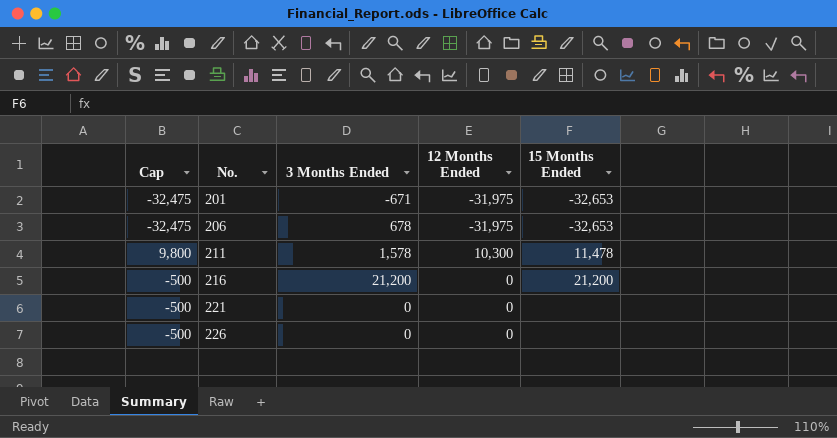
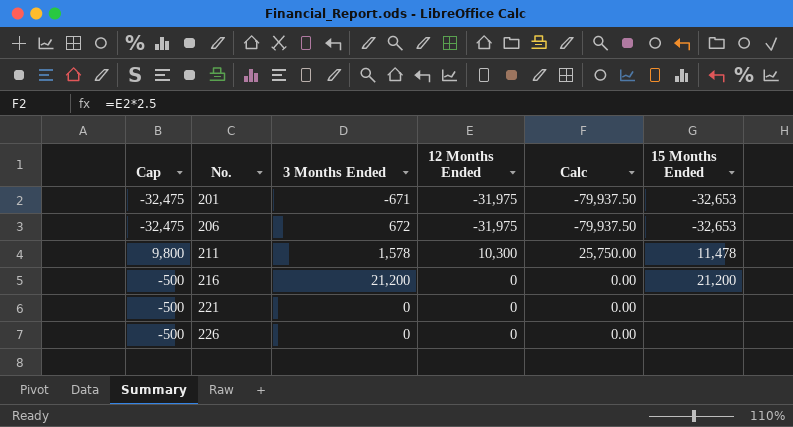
column Calc | formula: none -> [12 Months Ended] * 2.5
206 | 3 Months Ended: 678 -> 672

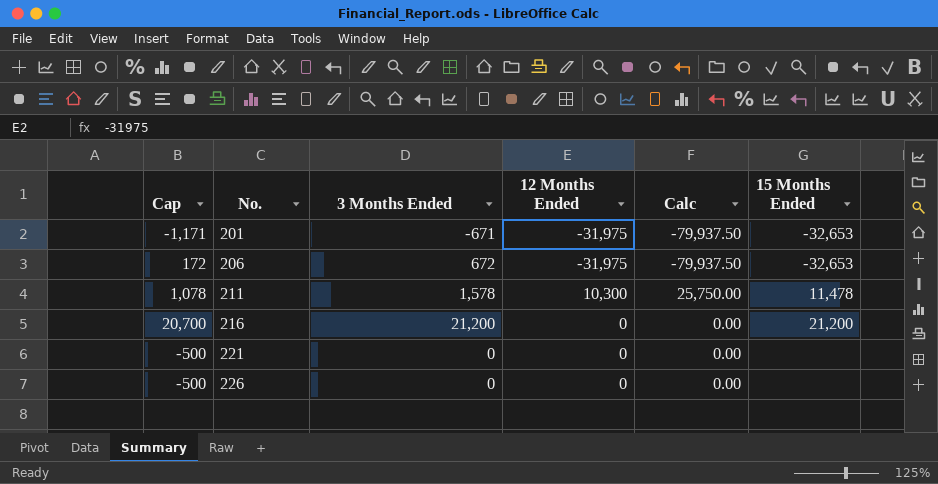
column Cap | formula: [12 Months Ended] - 500 -> [3 Months Ended] - 500

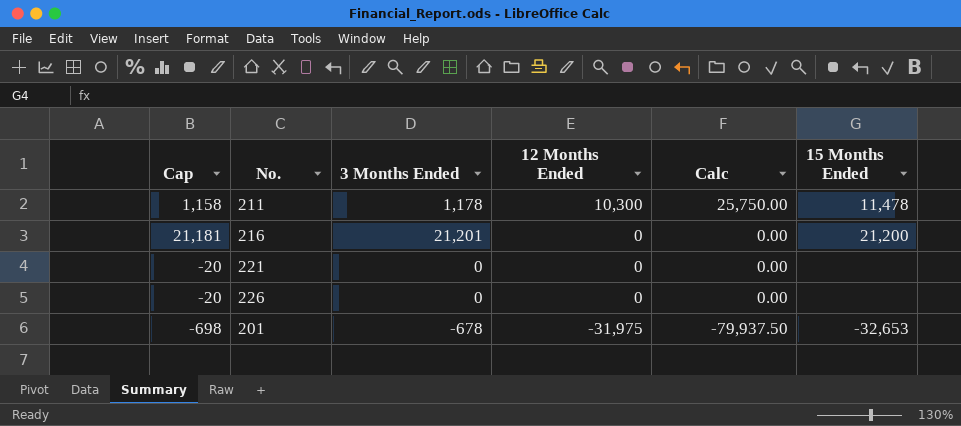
row order: No. ascending -> 12 Months Ended descending
column Cap | formula: [3 Months Ended] - 500 -> [3 Months Ended] - 20
row 206: 172 | 672 | -31,975 | -79,937.50 | -32,653 -> none
211 | 3 Months Ended: 1,578 -> 1,178
216 | 3 Months Ended: 21,200 -> 21,201
201 | 3 Months Ended: -671 -> -678

